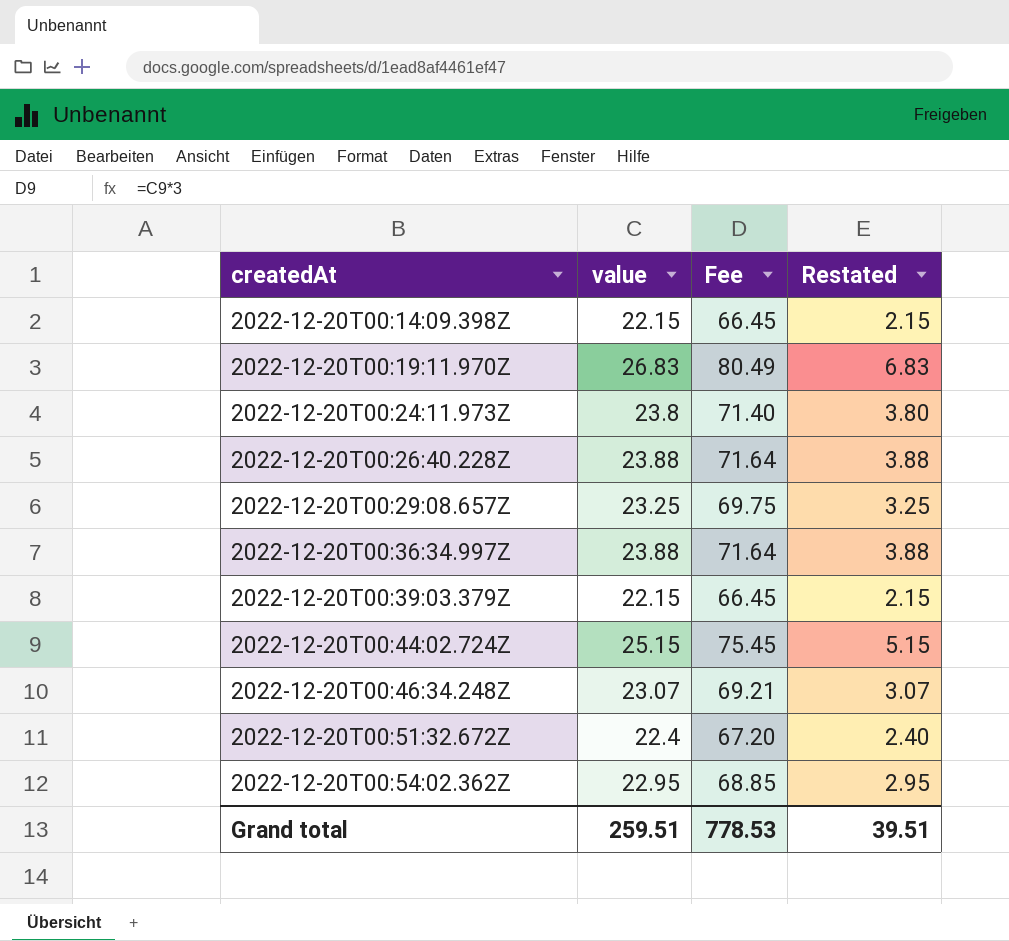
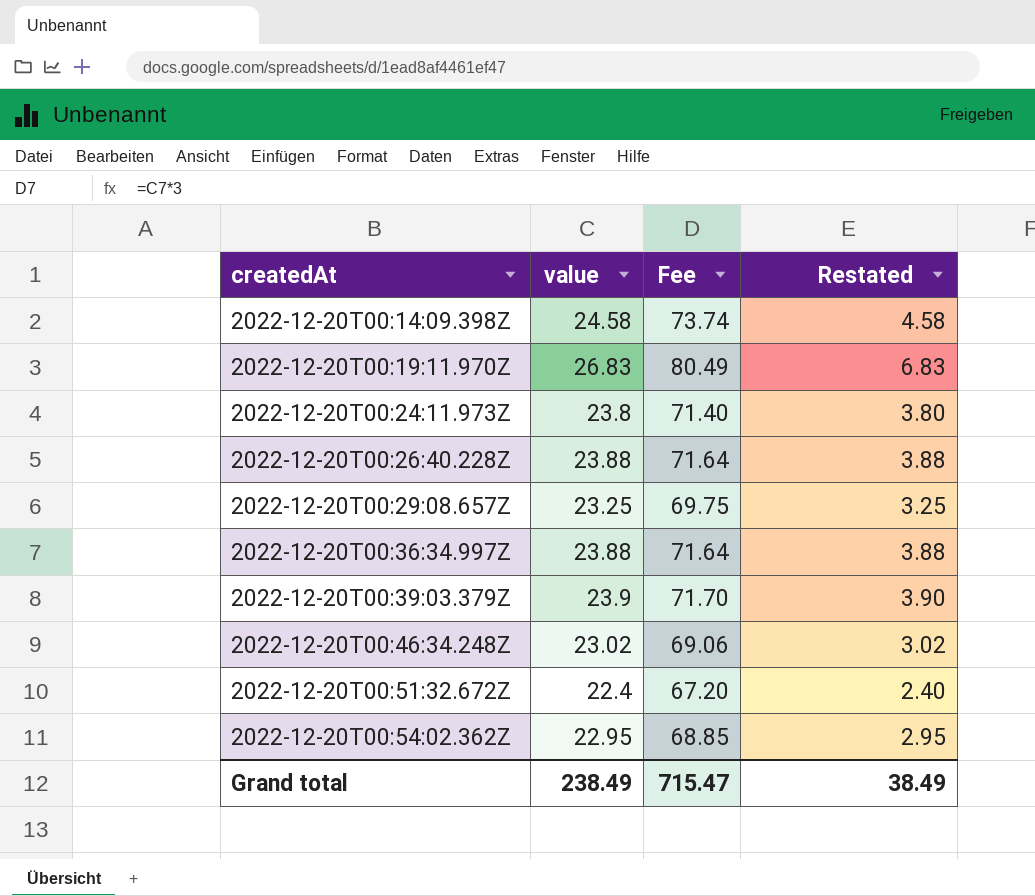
row 2022-12-20T00:44:02.724Z: 25.15 | 75.45 | 5.15 -> none
2022-12-20T00:14:09.398Z | value: 22.15 -> 24.58
2022-12-20T00:14:09.398Z | Fee: 66.45 -> 73.74
2022-12-20T00:14:09.398Z | Restated: 2.15 -> 4.58
2022-12-20T00:39:03.379Z | value: 22.15 -> 23.9
2022-12-20T00:39:03.379Z | Fee: 66.45 -> 71.70
2022-12-20T00:39:03.379Z | Restated: 2.15 -> 3.90
2022-12-20T00:46:34.248Z | value: 23.07 -> 23.02
2022-12-20T00:46:34.248Z | Fee: 69.21 -> 69.06
2022-12-20T00:46:34.248Z | Restated: 3.07 -> 3.02
Grand total | value: 259.51 -> 238.49
Grand total | Fee: 778.53 -> 715.47
Grand total | Restated: 39.51 -> 38.49

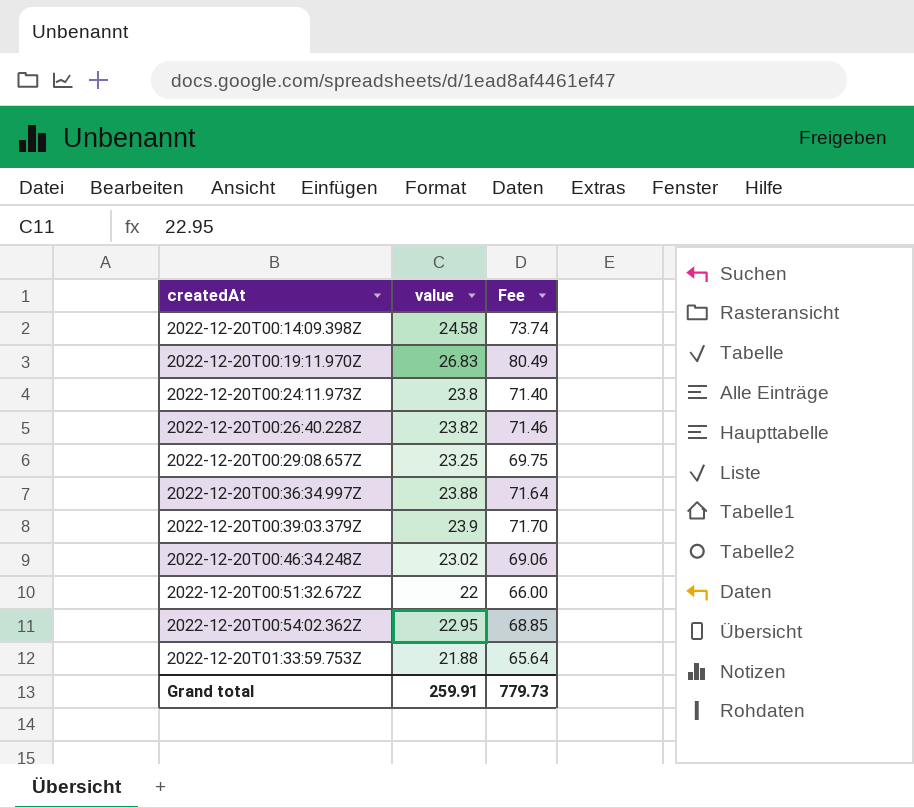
column Restated | formula: [value] - 20 -> none
2022-12-20T00:26:40.228Z | value: 23.88 -> 23.82
2022-12-20T00:26:40.228Z | Fee: 71.64 -> 71.46
2022-12-20T00:51:32.672Z | value: 22.4 -> 22
2022-12-20T00:51:32.672Z | Fee: 67.20 -> 66.00
row 2022-12-20T01:33:59.753Z: none -> 21.88 | 65.64
Grand total | value: 238.49 -> 259.91
Grand total | Fee: 715.47 -> 779.73

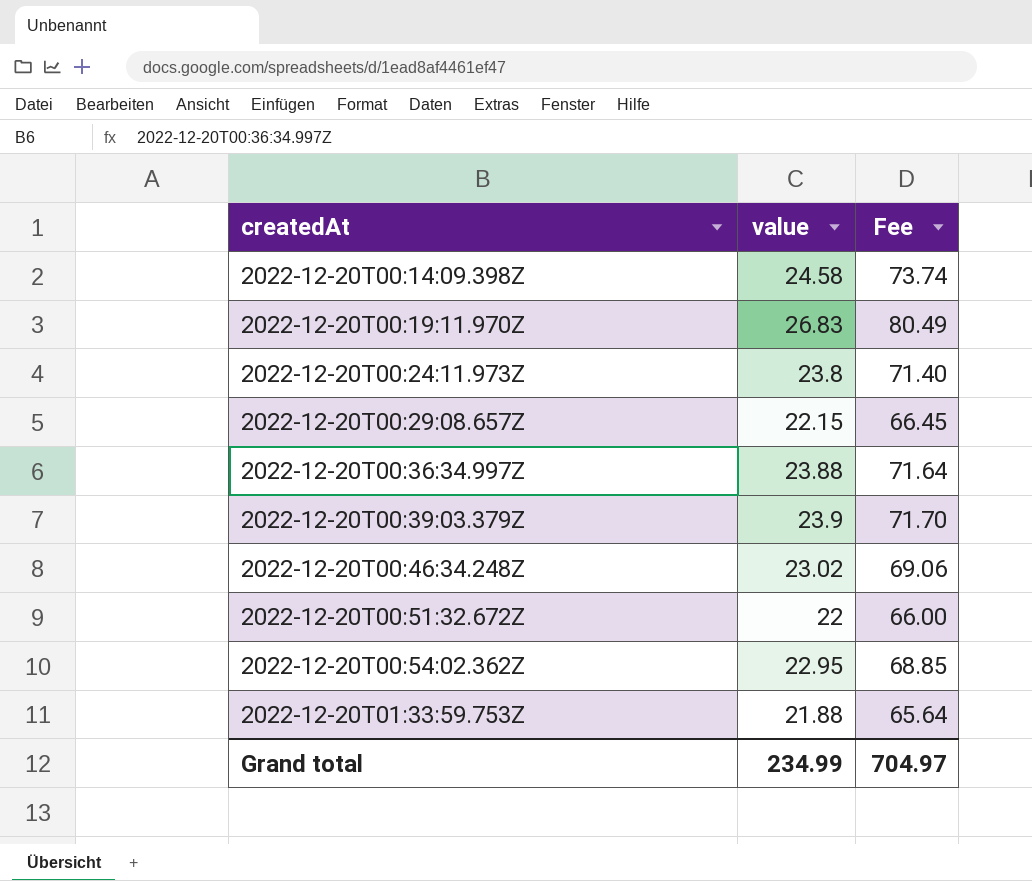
row 2022-12-20T00:26:40.228Z: 23.82 | 71.46 -> none
2022-12-20T00:29:08.657Z | value: 23.25 -> 22.15
2022-12-20T00:29:08.657Z | Fee: 69.75 -> 66.45
Grand total | value: 259.91 -> 234.99
Grand total | Fee: 779.73 -> 704.97

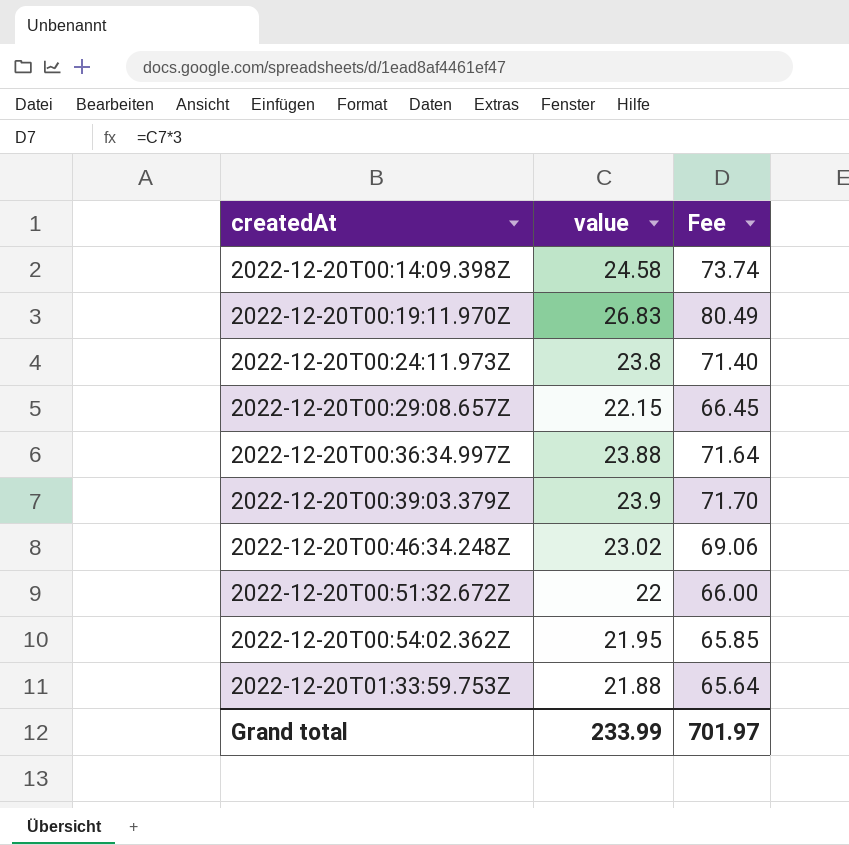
2022-12-20T00:54:02.362Z | value: 22.95 -> 21.95
2022-12-20T00:54:02.362Z | Fee: 68.85 -> 65.85
Grand total | value: 234.99 -> 233.99
Grand total | Fee: 704.97 -> 701.97

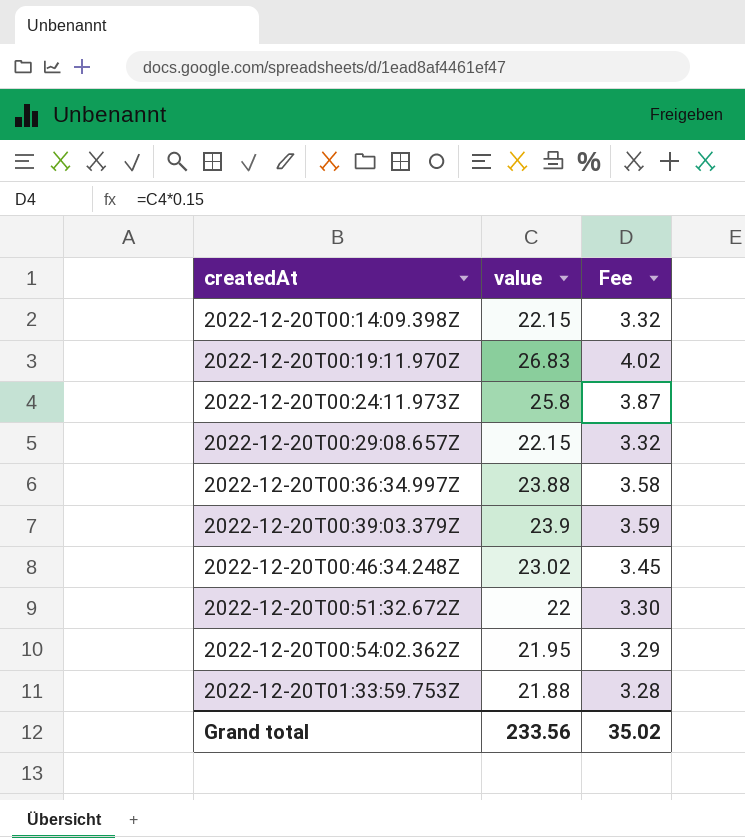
column Fee | formula: [value] * 3 -> [value] * 0.15
2022-12-20T00:14:09.398Z | value: 24.58 -> 22.15
2022-12-20T00:24:11.973Z | value: 23.8 -> 25.8
Grand total | value: 233.99 -> 233.56
Grand total | Fee: 701.97 -> 35.02

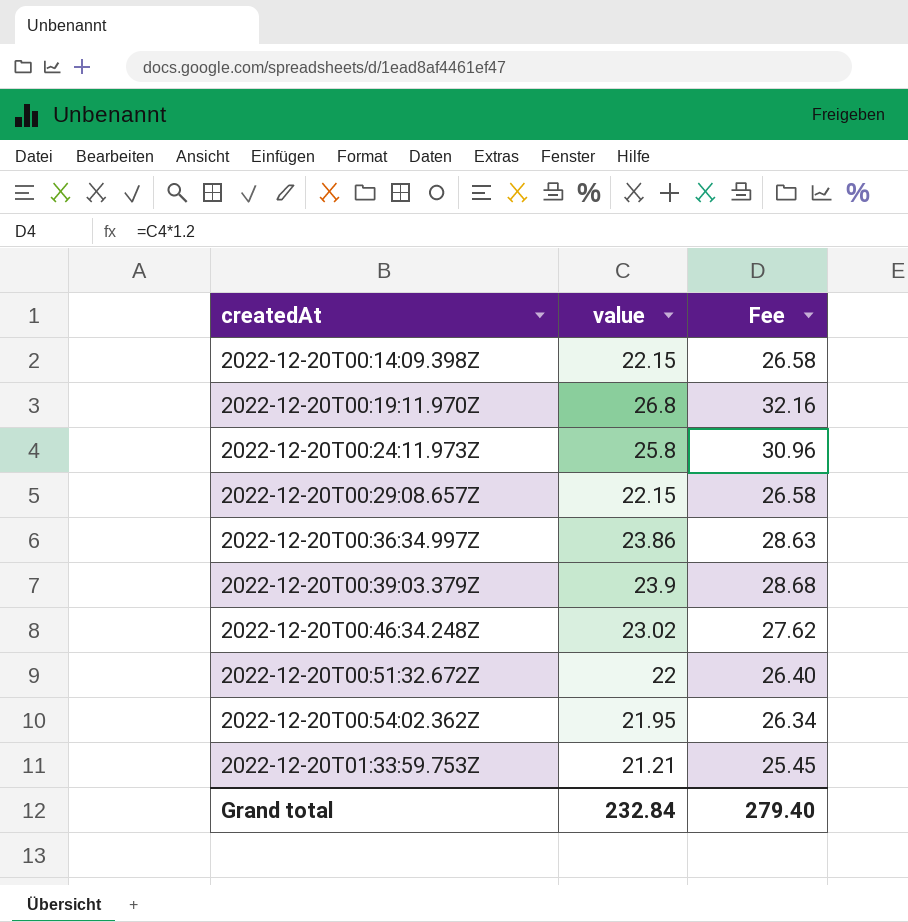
column Fee | formula: [value] * 0.15 -> [value] * 1.2
2022-12-20T00:19:11.970Z | value: 26.83 -> 26.8
2022-12-20T00:36:34.997Z | value: 23.88 -> 23.86
2022-12-20T01:33:59.753Z | value: 21.88 -> 21.21
Grand total | value: 233.56 -> 232.84
Grand total | Fee: 35.02 -> 279.40

